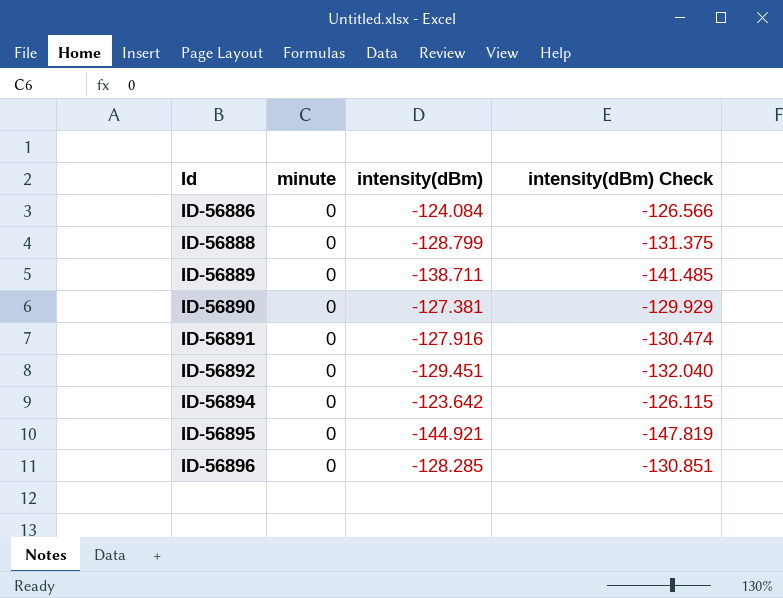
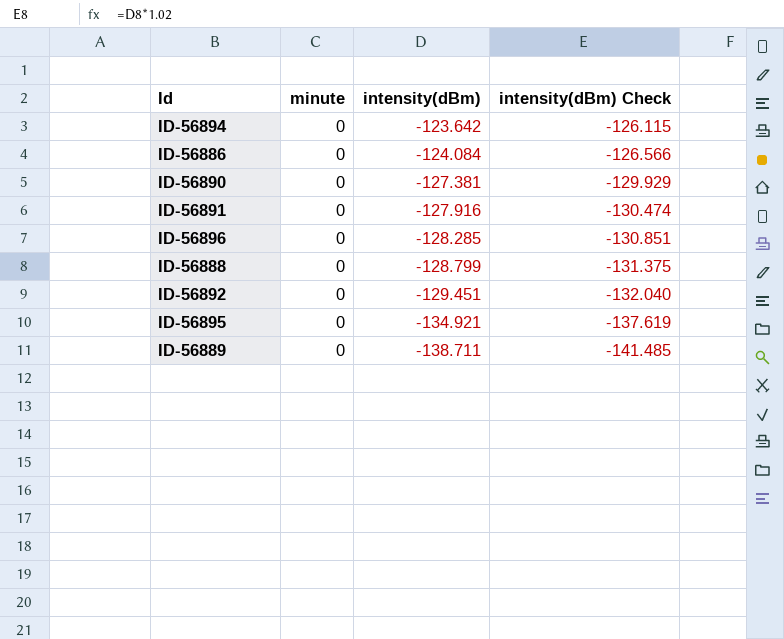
row order: Id ascending -> intensity(dBm) descending
ID-56895 | intensity(dBm): -144.921 -> -134.921
ID-56895 | intensity(dBm) Check: -147.819 -> -137.619

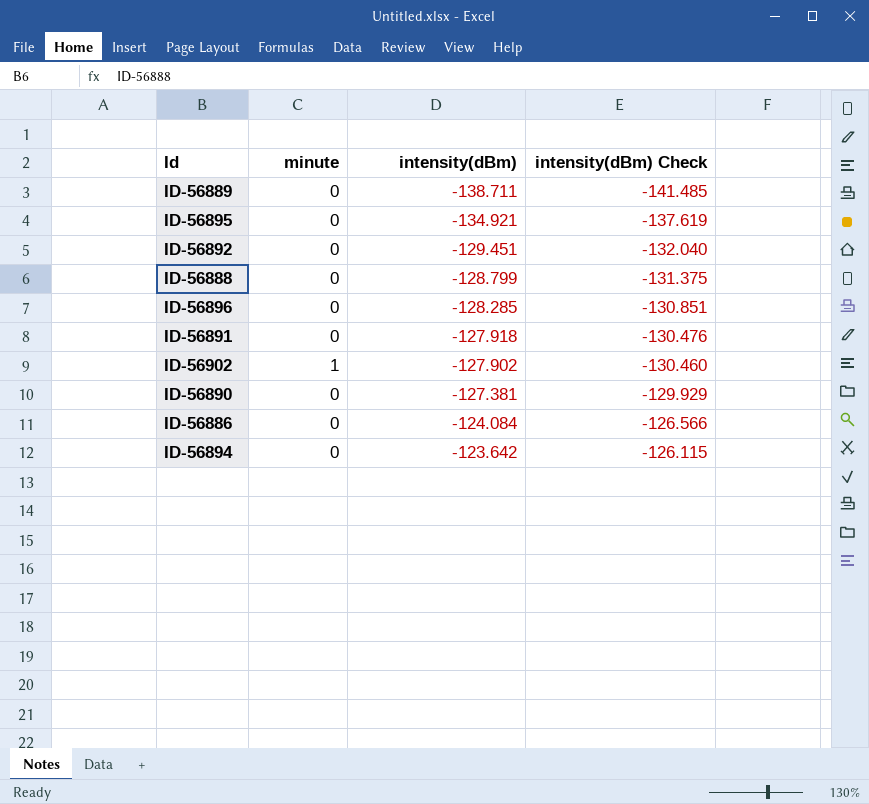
row order: intensity(dBm) descending -> intensity(dBm) ascending
ID-56891 | intensity(dBm): -127.916 -> -127.918
ID-56891 | intensity(dBm) Check: -130.474 -> -130.476
row ID-56902: none -> 1 | -127.902 | -130.460

